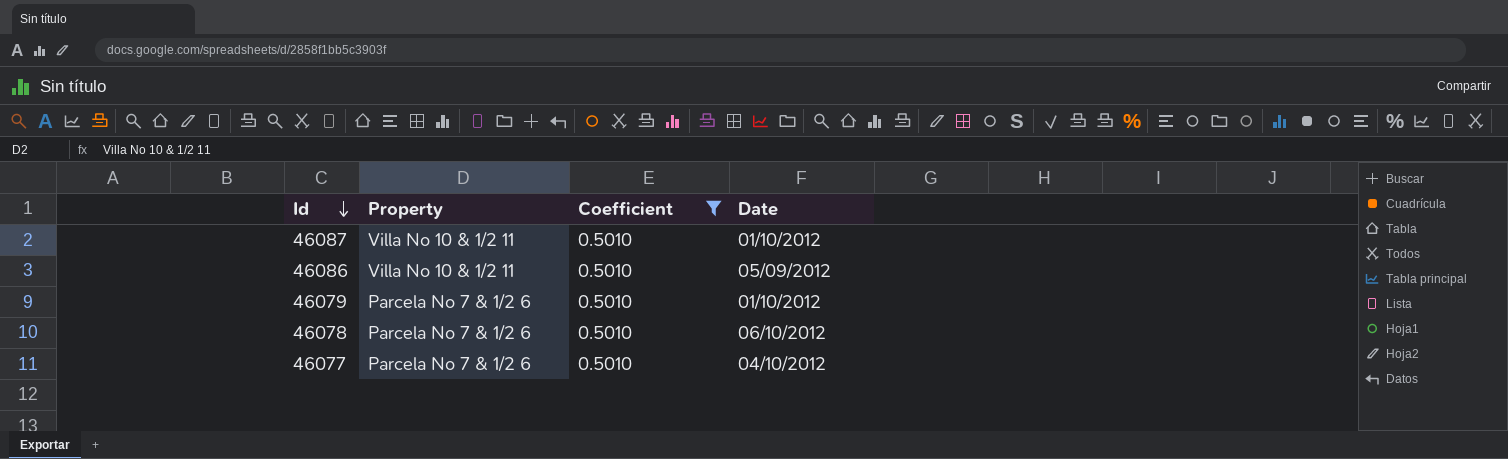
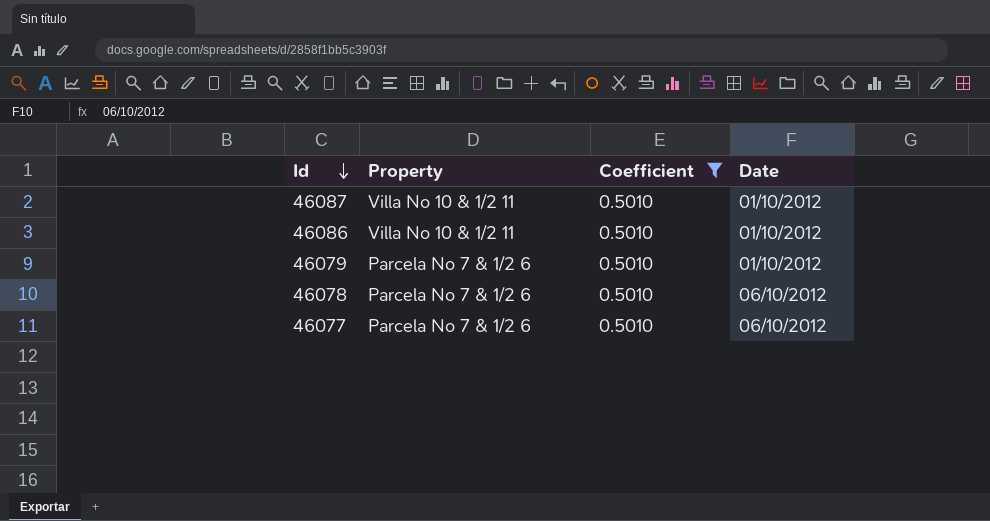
46086 | Date: 05/09/2012 -> 01/10/2012
46077 | Date: 04/10/2012 -> 06/10/2012

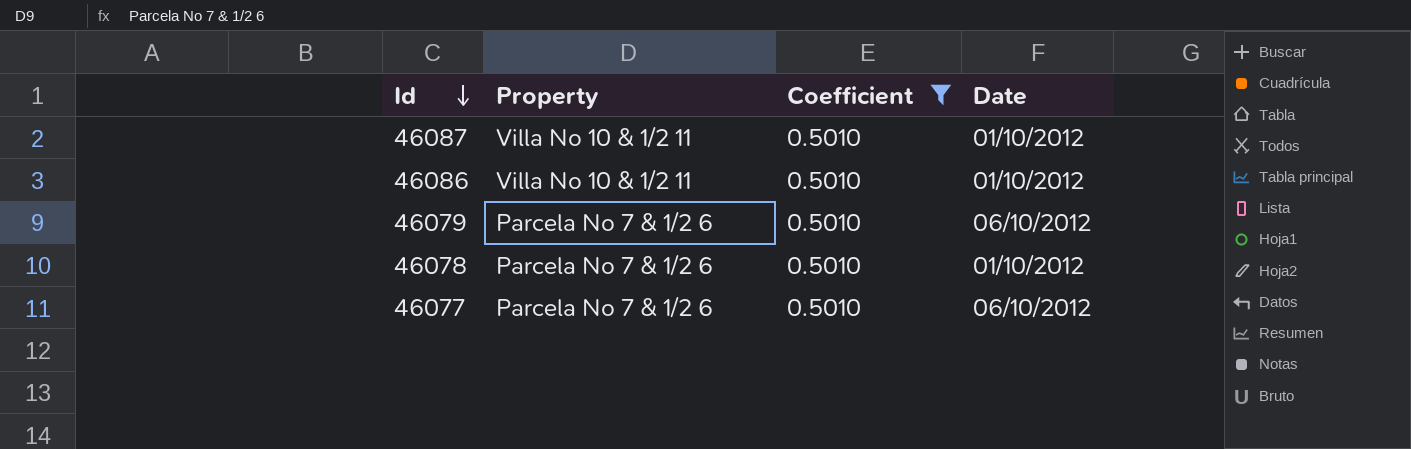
46079 | Date: 01/10/2012 -> 06/10/2012
46078 | Date: 06/10/2012 -> 01/10/2012

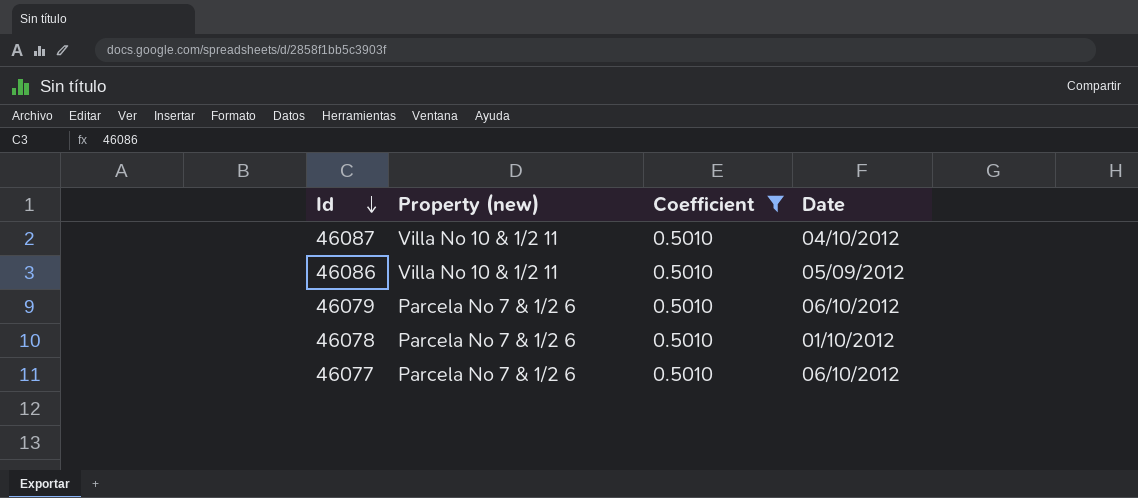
column name: Property -> Property (new)
46087 | Date: 01/10/2012 -> 04/10/2012
46086 | Date: 01/10/2012 -> 05/09/2012

